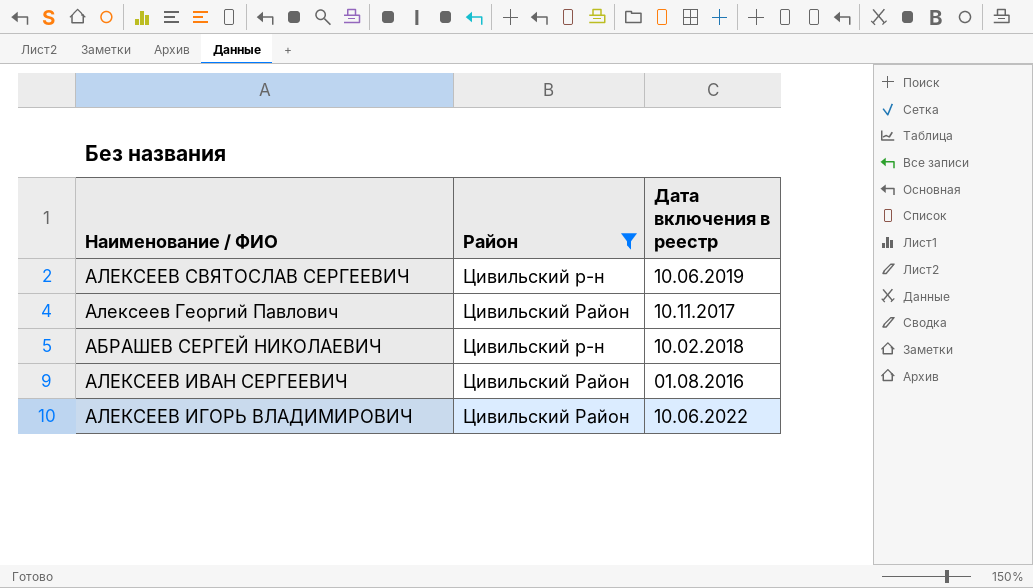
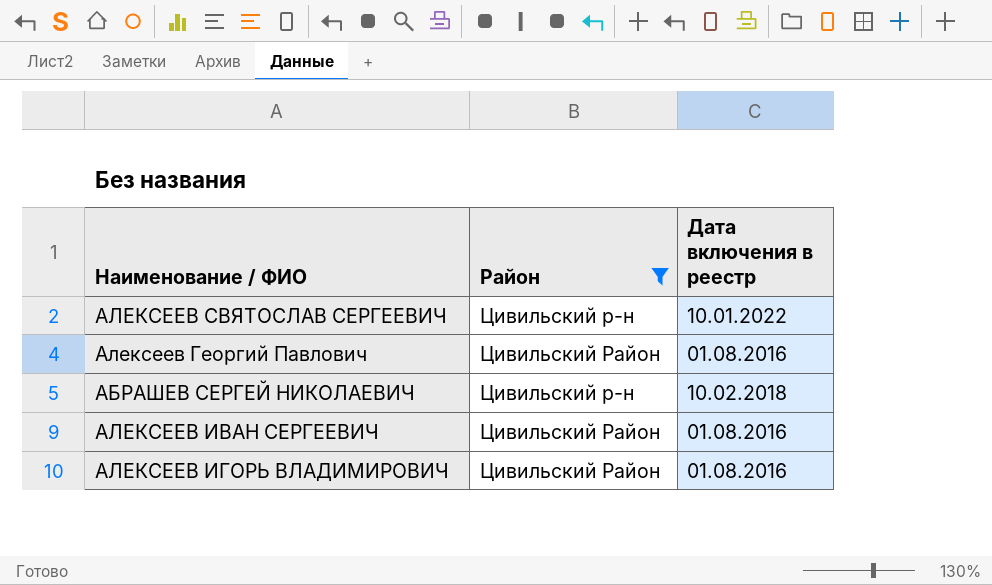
АЛЕКСЕЕВ СВЯТОСЛАВ СЕРГЕЕВИЧ | Дата включения в реестр: 10.06.2019 -> 10.01.2022
Алексеев Георгий Павлович | Дата включения в реестр: 10.11.2017 -> 01.08.2016
АЛЕКСЕЕВ ИГОРЬ ВЛАДИМИРОВИЧ | Дата включения в реестр: 10.06.2022 -> 01.08.2016

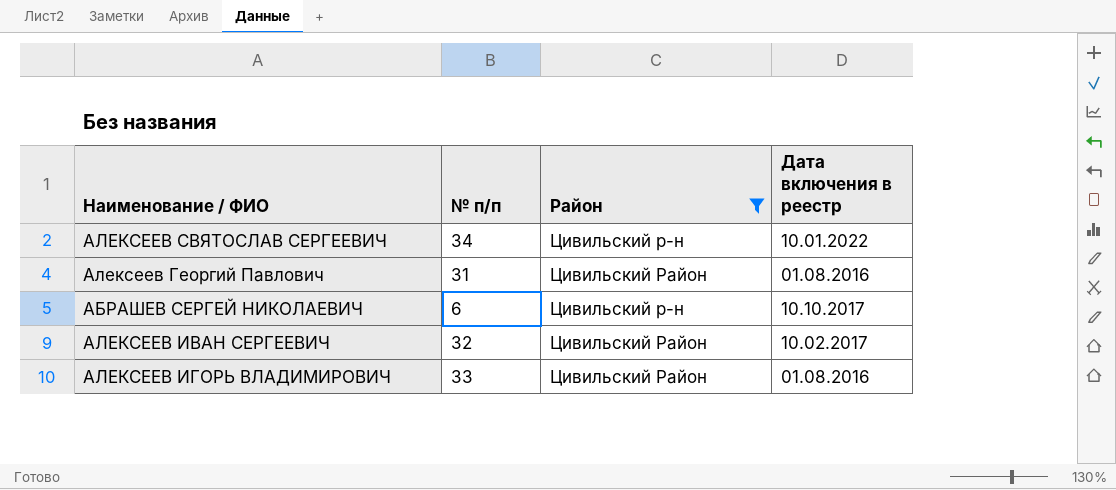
column № п/п | position: none -> 2
АБРАШЕВ СЕРГЕЙ НИКОЛАЕВИЧ | Дата включения в реестр: 10.02.2018 -> 10.10.2017
АЛЕКСЕЕВ ИВАН СЕРГЕЕВИЧ | Дата включения в реестр: 01.08.2016 -> 10.02.2017

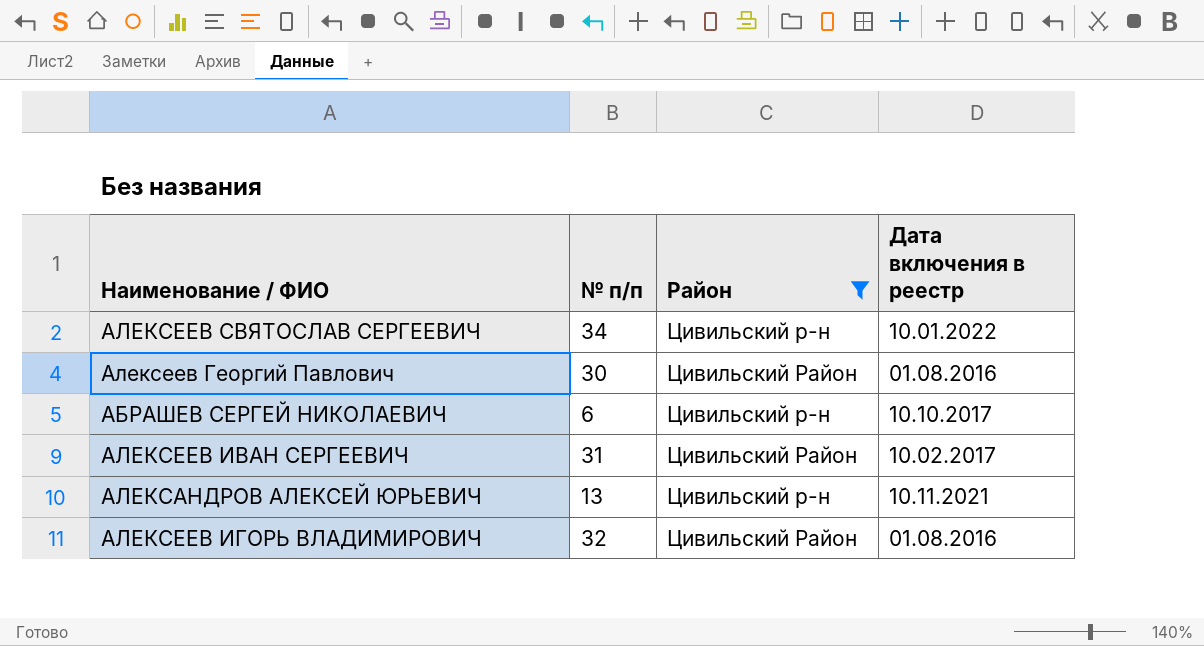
Алексеев Георгий Павлович | № п/п: 31 -> 30
АЛЕКСЕЕВ ИВАН СЕРГЕЕВИЧ | № п/п: 32 -> 31
row АЛЕКСАНДРОВ АЛЕКСЕЙ ЮРЬЕВИЧ: none -> 13 | Цивильский р-н | 10.11.2021
АЛЕКСЕЕВ ИГОРЬ ВЛАДИМИРОВИЧ | № п/п: 33 -> 32

